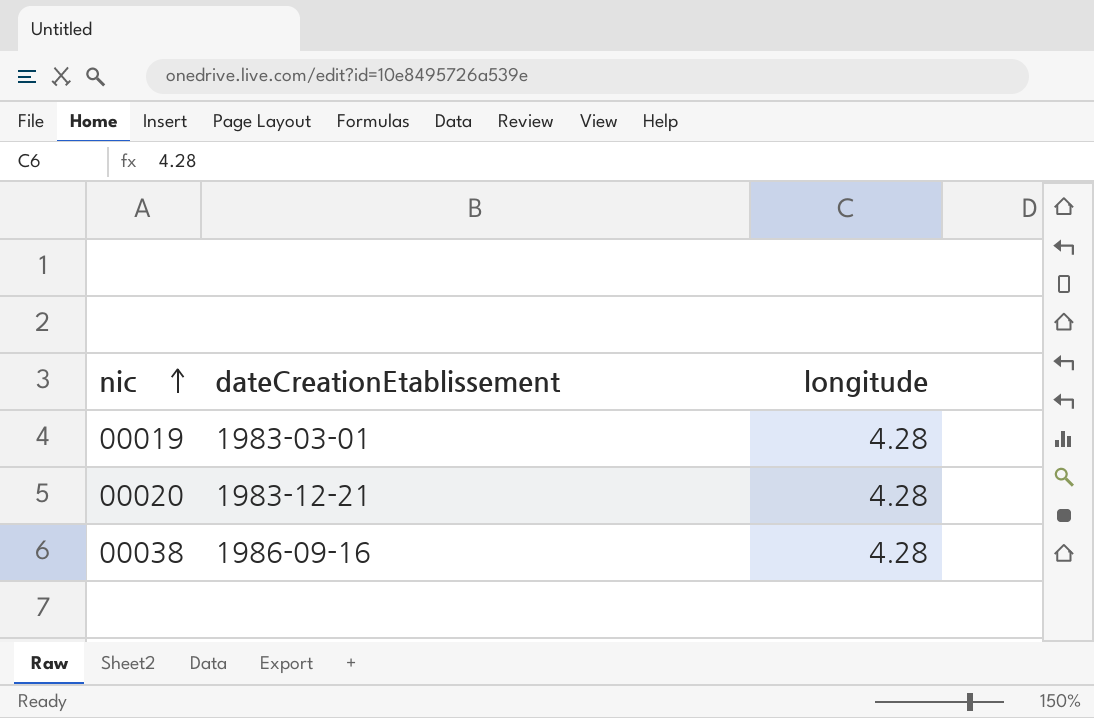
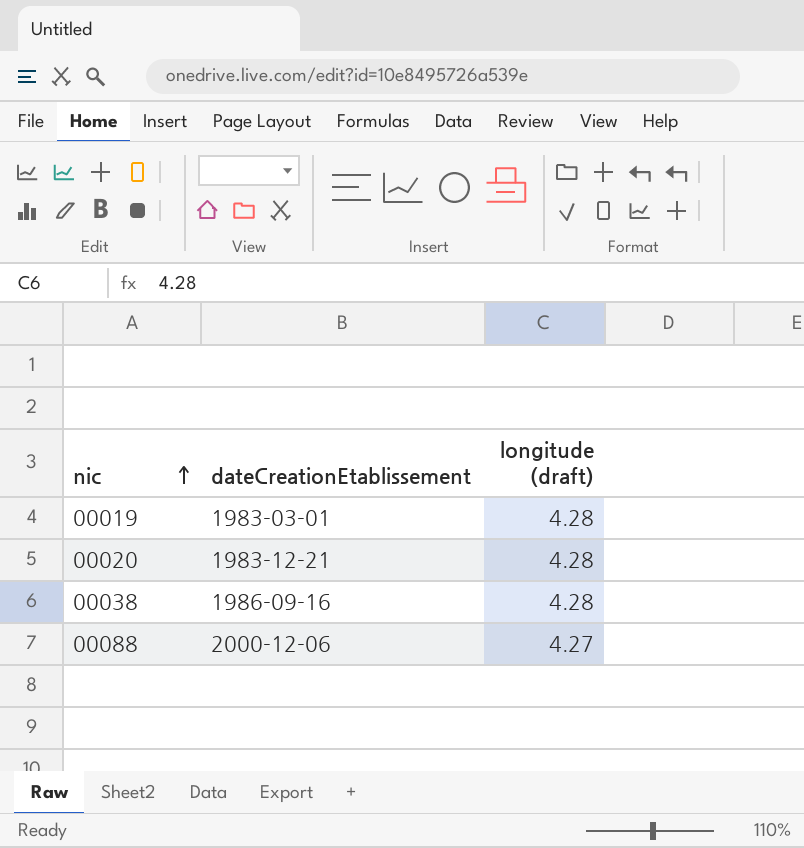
column name: longitude -> longitude (draft)
row 00088: none -> 2000-12-06 | 4.27

